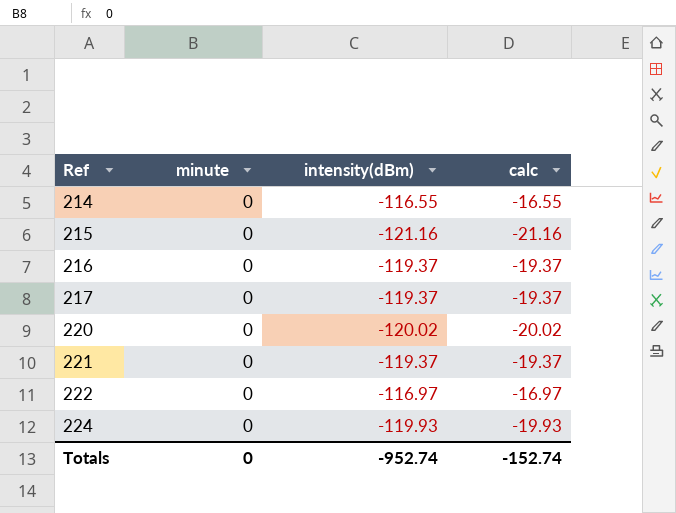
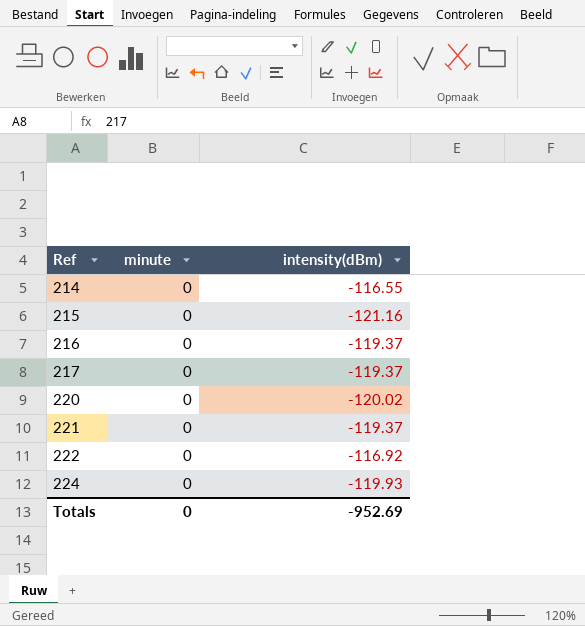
column calc | formula: [intensity(dBm)] + 100 -> none
222 | intensity(dBm): -116.97 -> -116.92
Totals | intensity(dBm): -952.74 -> -952.69

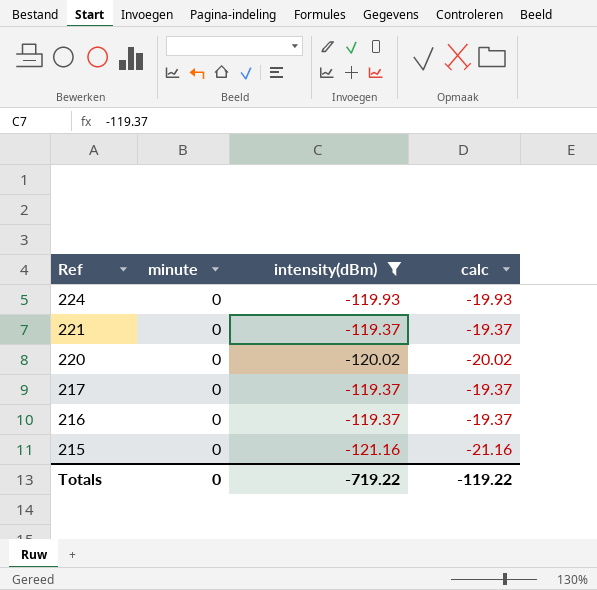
filter: none -> intensity(dBm) <= -119.37
row order: Ref ascending -> Ref descending
column calc | formula: none -> [intensity(dBm)] + 100
Totals | intensity(dBm): -952.69 -> -719.22

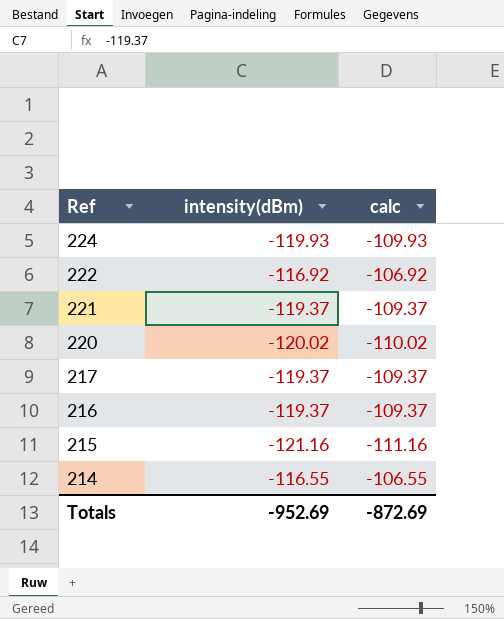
filter: intensity(dBm) <= -119.37 -> none
column minute | position: 2 -> none
column calc | formula: [intensity(dBm)] + 100 -> [intensity(dBm)] + 10
Totals | intensity(dBm): -719.22 -> -952.69
Totals | calc: -119.22 -> -872.69

